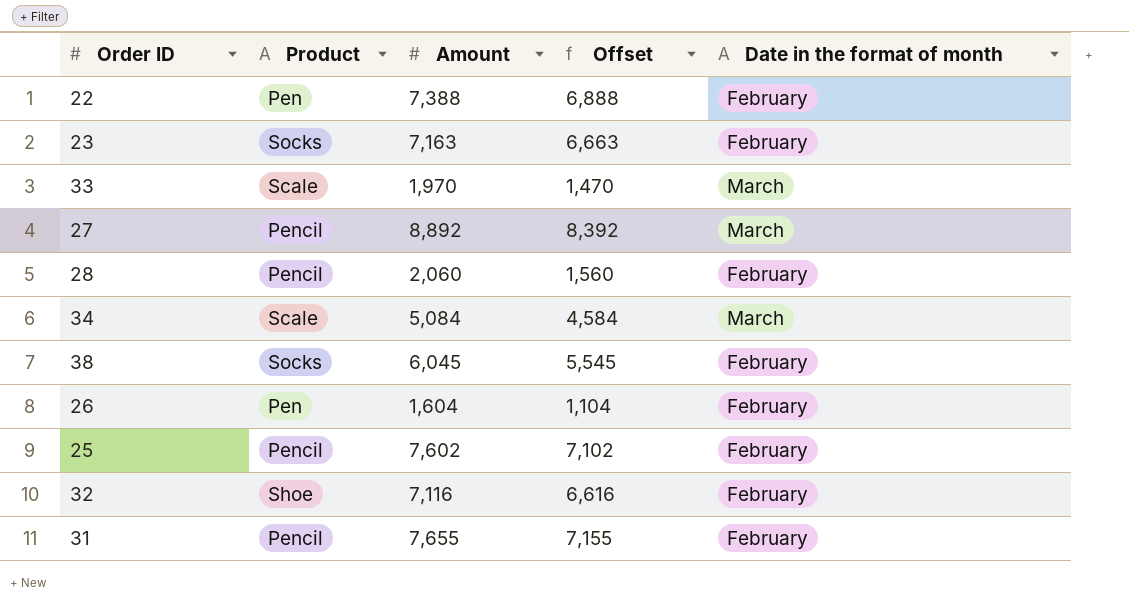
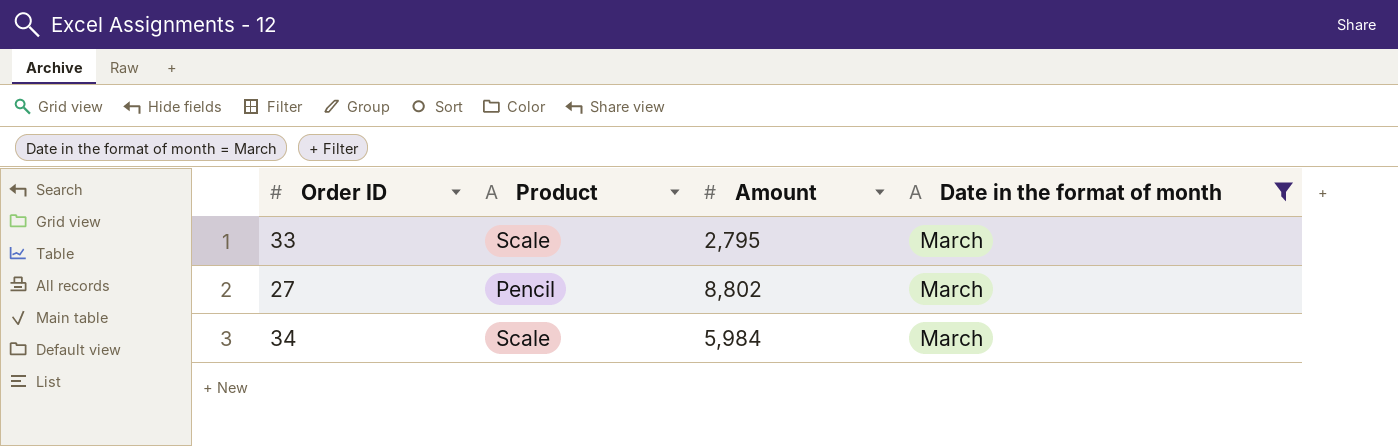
filter: none -> Date in the format of month = March
column Offset | formula: [Amount] - 500 -> none
33 | Amount: 1,970 -> 2,795
27 | Amount: 8,892 -> 8,802
34 | Amount: 5,084 -> 5,984

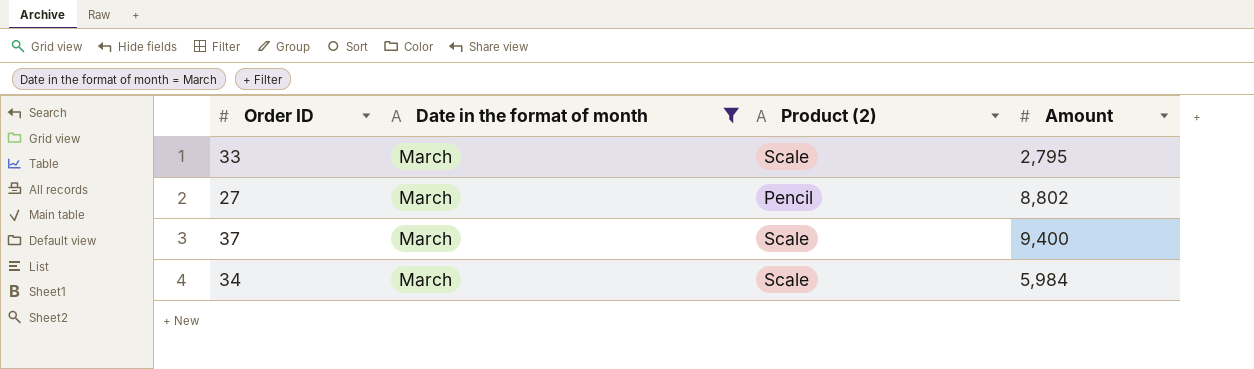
column Date in the format of month | position: 4 -> 2
column name: Product -> Product (2)
row 37: none -> March | Scale | 9,400

